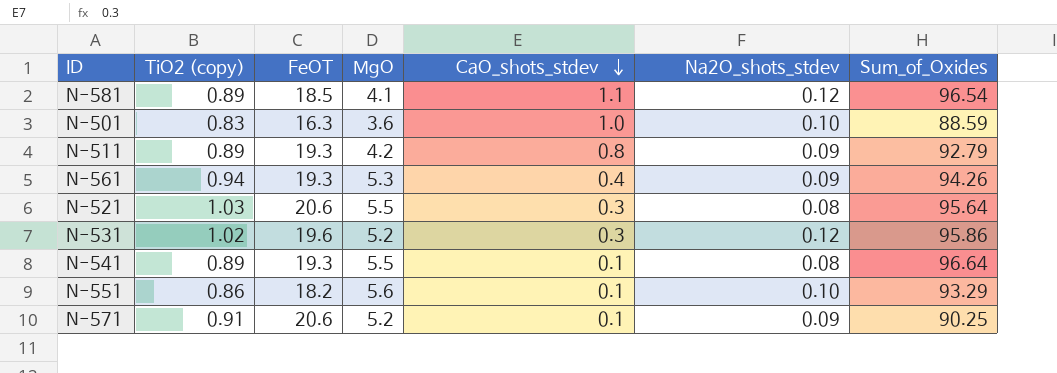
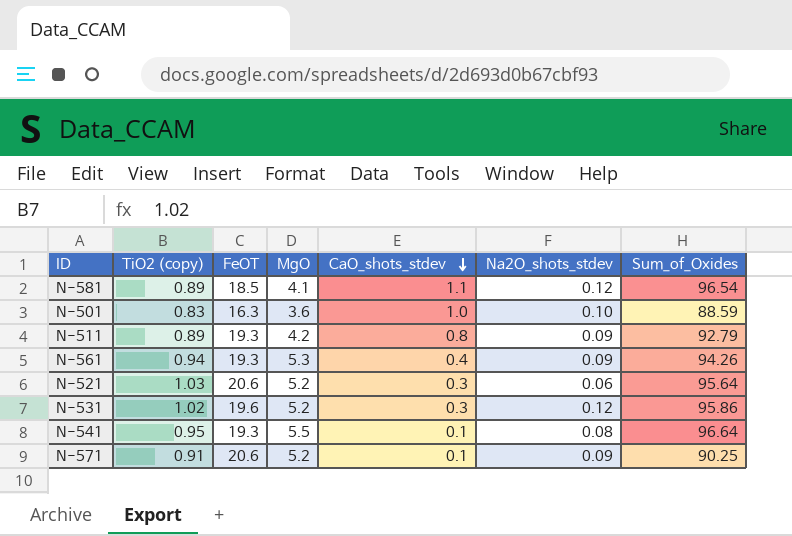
row N-551: 0.86 | 18.2 | 5.6 | 0.1 | 0.10 | 93.29 -> none
N-521 | MgO: 5.5 -> 5.2
N-521 | Na2O_shots_stdev: 0.08 -> 0.06
N-541 | TiO2 (copy): 0.89 -> 0.95

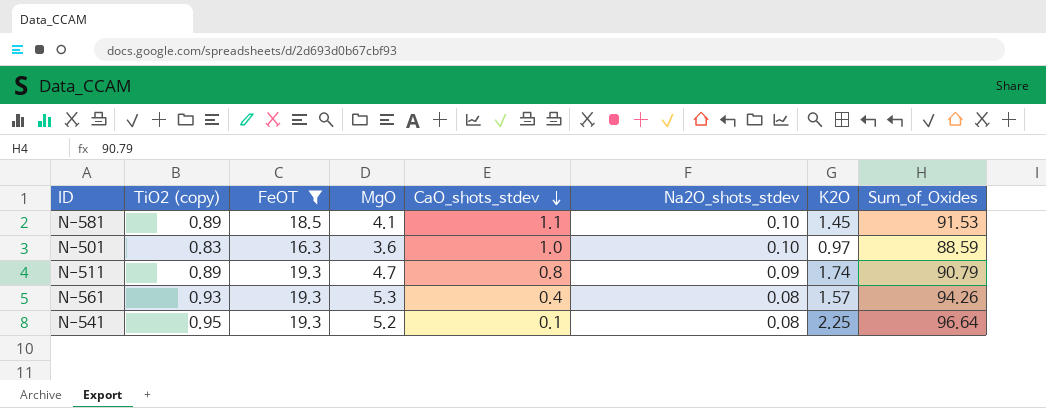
filter: none -> FeOT <= 19.3
column K2O | position: none -> 7
N-581 | Na2O_shots_stdev: 0.12 -> 0.10
N-581 | Sum_of_Oxides: 96.54 -> 91.53
N-511 | MgO: 4.2 -> 4.7
N-511 | Sum_of_Oxides: 92.79 -> 90.79
N-561 | TiO2 (copy): 0.94 -> 0.93
N-561 | Na2O_shots_stdev: 0.09 -> 0.08
N-541 | MgO: 5.5 -> 5.2

